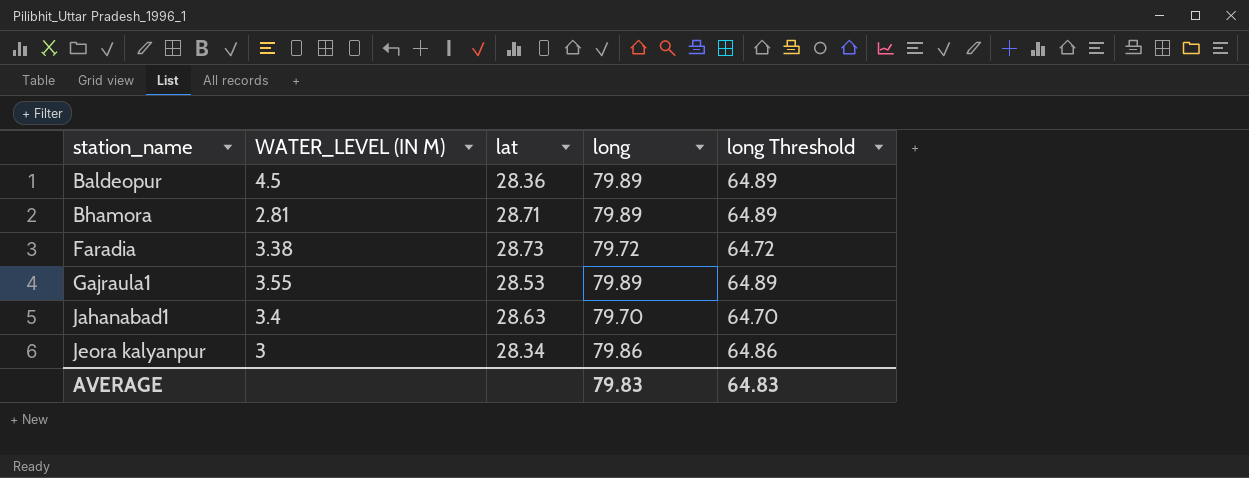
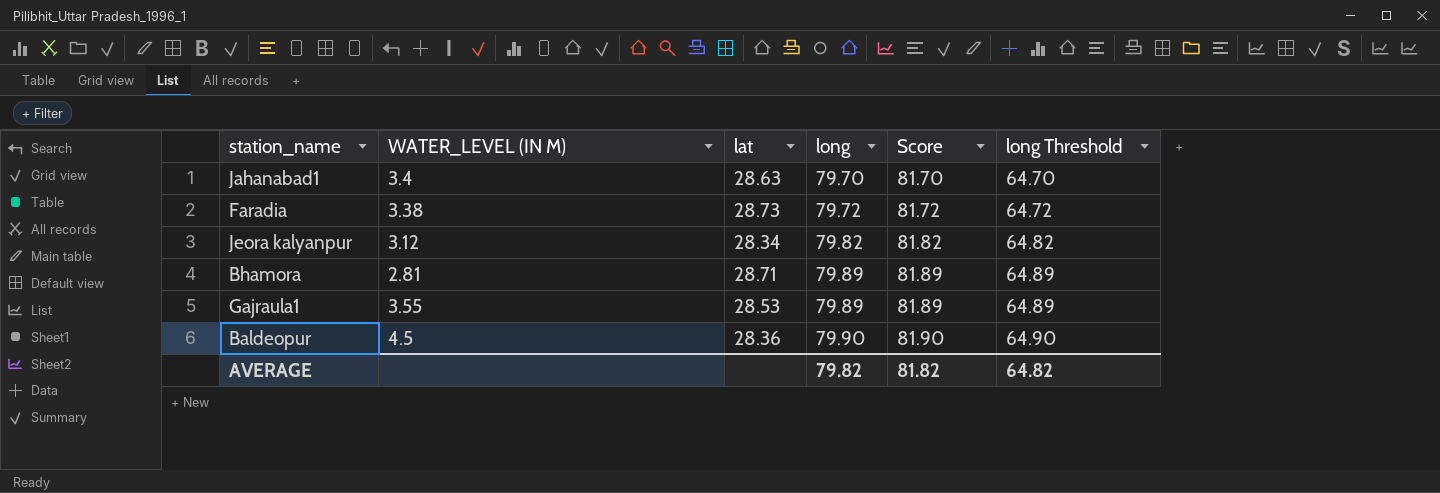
row order: station_name ascending -> long ascending
column Score | formula: none -> [long] + 2
Jeora kalyanpur | WATER_LEVEL (IN M): 3 -> 3.12
Jeora kalyanpur | long: 79.86 -> 79.82
Jeora kalyanpur | long Threshold: 64.86 -> 64.82
Baldeopur | long: 79.89 -> 79.90
Baldeopur | long Threshold: 64.89 -> 64.90
AVERAGE | long: 79.83 -> 79.82
AVERAGE | long Threshold: 64.83 -> 64.82

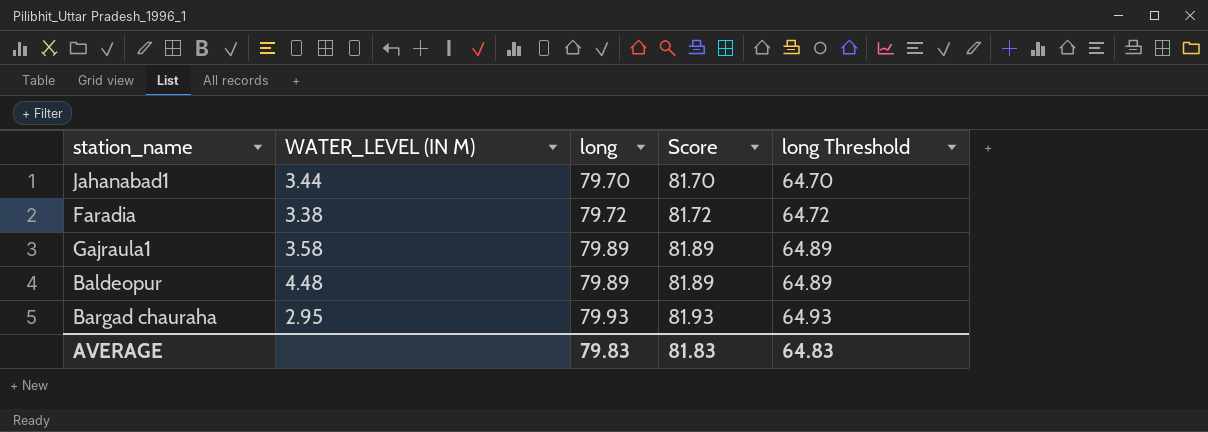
column lat | position: 3 -> none
row Jeora kalyanpur: 3.12 | 28.34 | 79.82 | 81.82 | 64.82 -> none
row Bhamora: 2.81 | 28.71 | 79.89 | 81.89 | 64.89 -> none
Jahanabad1 | WATER_LEVEL (IN M): 3.4 -> 3.44
Gajraula1 | WATER_LEVEL (IN M): 3.55 -> 3.58
Baldeopur | WATER_LEVEL (IN M): 4.5 -> 4.48
Baldeopur | long: 79.90 -> 79.89
Baldeopur | Score: 81.90 -> 81.89
Baldeopur | long Threshold: 64.90 -> 64.89
row Bargad chauraha: none -> 2.95 | 79.93 | 81.93 | 64.93
AVERAGE | long: 79.82 -> 79.83
AVERAGE | Score: 81.82 -> 81.83
AVERAGE | long Threshold: 64.82 -> 64.83

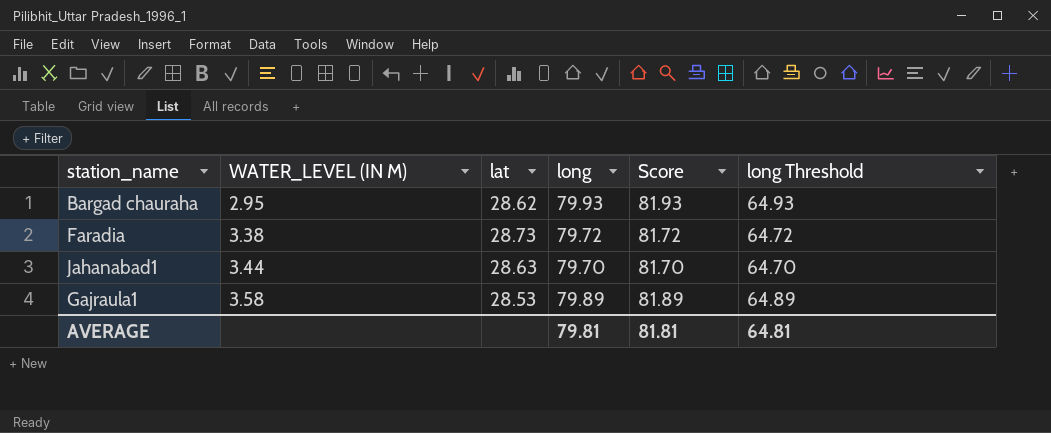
row order: long ascending -> WATER_LEVEL (IN M) ascending
column lat | position: none -> 3
row Baldeopur: 4.48 | 79.89 | 81.89 | 64.89 -> none
AVERAGE | long: 79.83 -> 79.81
AVERAGE | Score: 81.83 -> 81.81
AVERAGE | long Threshold: 64.83 -> 64.81

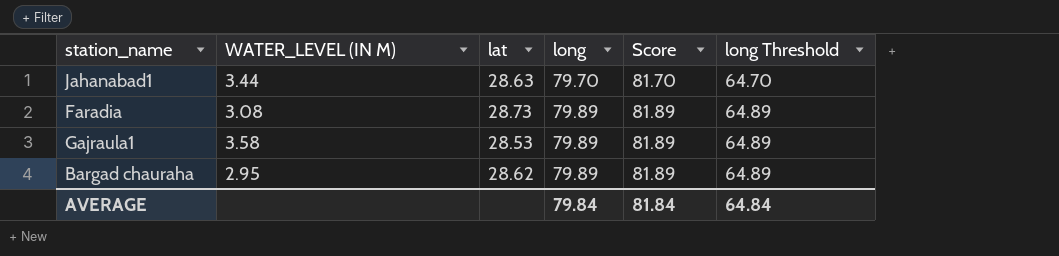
row order: WATER_LEVEL (IN M) ascending -> long ascending
Faradia | WATER_LEVEL (IN M): 3.38 -> 3.08
Faradia | long: 79.72 -> 79.89
Faradia | Score: 81.72 -> 81.89
Faradia | long Threshold: 64.72 -> 64.89
Bargad chauraha | long: 79.93 -> 79.89
Bargad chauraha | Score: 81.93 -> 81.89
Bargad chauraha | long Threshold: 64.93 -> 64.89
AVERAGE | long: 79.81 -> 79.84
AVERAGE | Score: 81.81 -> 81.84
AVERAGE | long Threshold: 64.81 -> 64.84

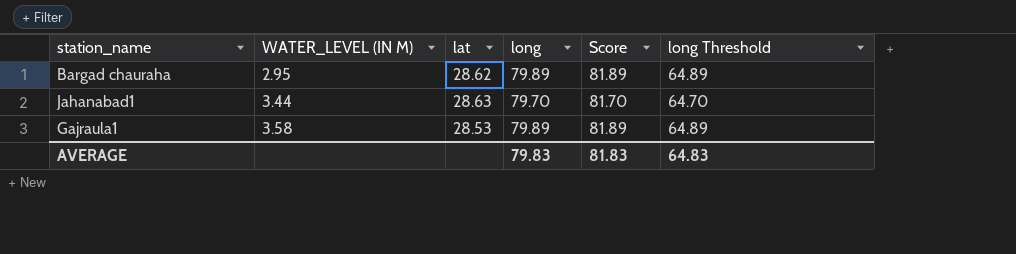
row order: long ascending -> WATER_LEVEL (IN M) ascending
row Faradia: 3.08 | 28.73 | 79.89 | 81.89 | 64.89 -> none
AVERAGE | long: 79.84 -> 79.83
AVERAGE | Score: 81.84 -> 81.83
AVERAGE | long Threshold: 64.84 -> 64.83

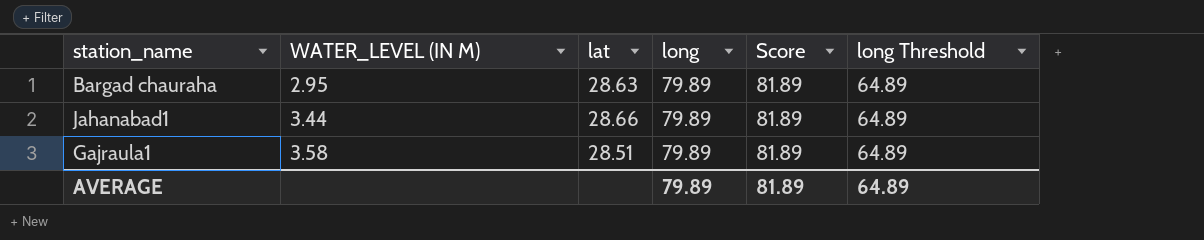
Bargad chauraha | lat: 28.62 -> 28.63
Jahanabad1 | lat: 28.63 -> 28.66
Jahanabad1 | long: 79.70 -> 79.89
Jahanabad1 | Score: 81.70 -> 81.89
Jahanabad1 | long Threshold: 64.70 -> 64.89
Gajraula1 | lat: 28.53 -> 28.51
AVERAGE | long: 79.83 -> 79.89
AVERAGE | Score: 81.83 -> 81.89
AVERAGE | long Threshold: 64.83 -> 64.89

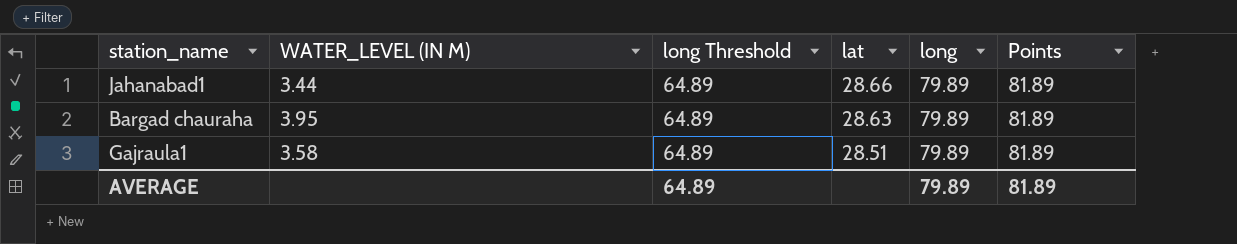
row order: WATER_LEVEL (IN M) ascending -> lat descending
column long Threshold | position: 6 -> 3
column name: Score -> Points
Bargad chauraha | WATER_LEVEL (IN M): 2.95 -> 3.95

